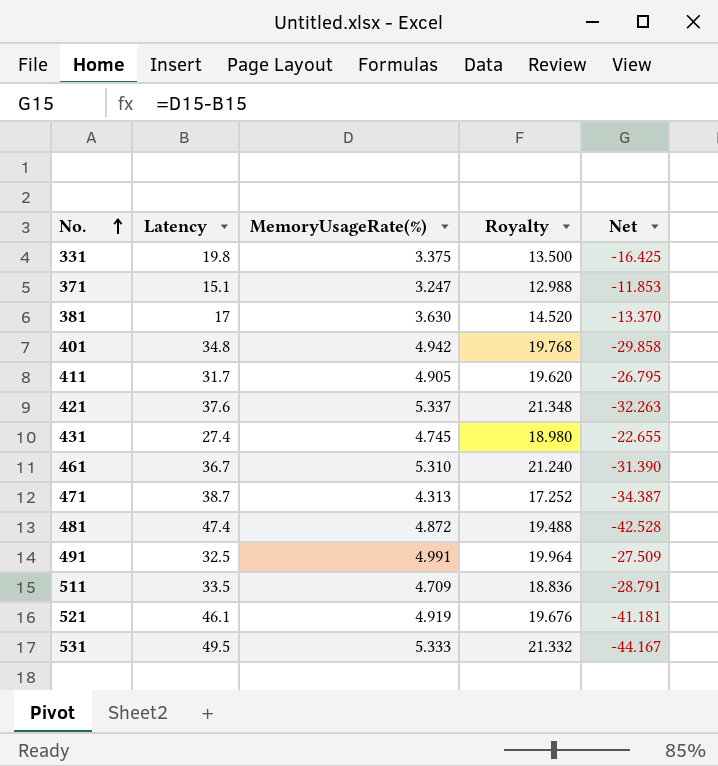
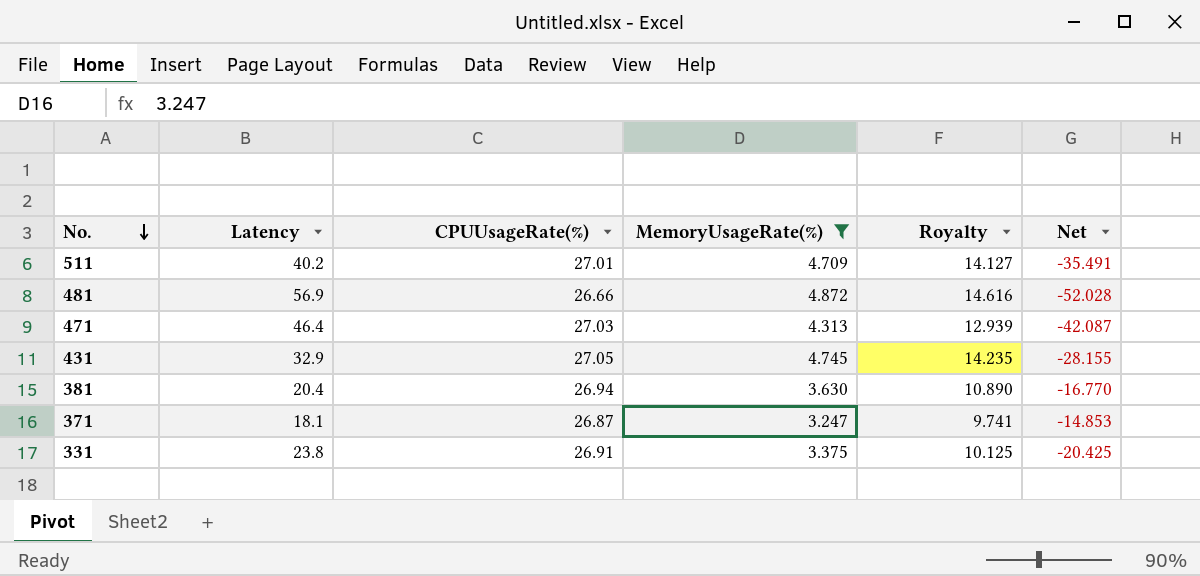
filter: none -> MemoryUsageRate(%) <= 4.872
row order: No. ascending -> No. descending
column CPUUsageRate(%) | position: none -> 3
column Royalty | formula: [MemoryUsageRate(%)] * 4 -> [MemoryUsageRate(%)] * 3
511 | Latency: 33.5 -> 40.2
511 | Net: -28.791 -> -35.491
481 | Latency: 47.4 -> 56.9
481 | Net: -42.528 -> -52.028
471 | Latency: 38.7 -> 46.4
471 | Net: -34.387 -> -42.087
431 | Latency: 27.4 -> 32.9
431 | Net: -22.655 -> -28.155
381 | Latency: 17 -> 20.4
381 | Net: -13.370 -> -16.770
371 | Latency: 15.1 -> 18.1
371 | Net: -11.853 -> -14.853
331 | Latency: 19.8 -> 23.8
331 | Net: -16.425 -> -20.425

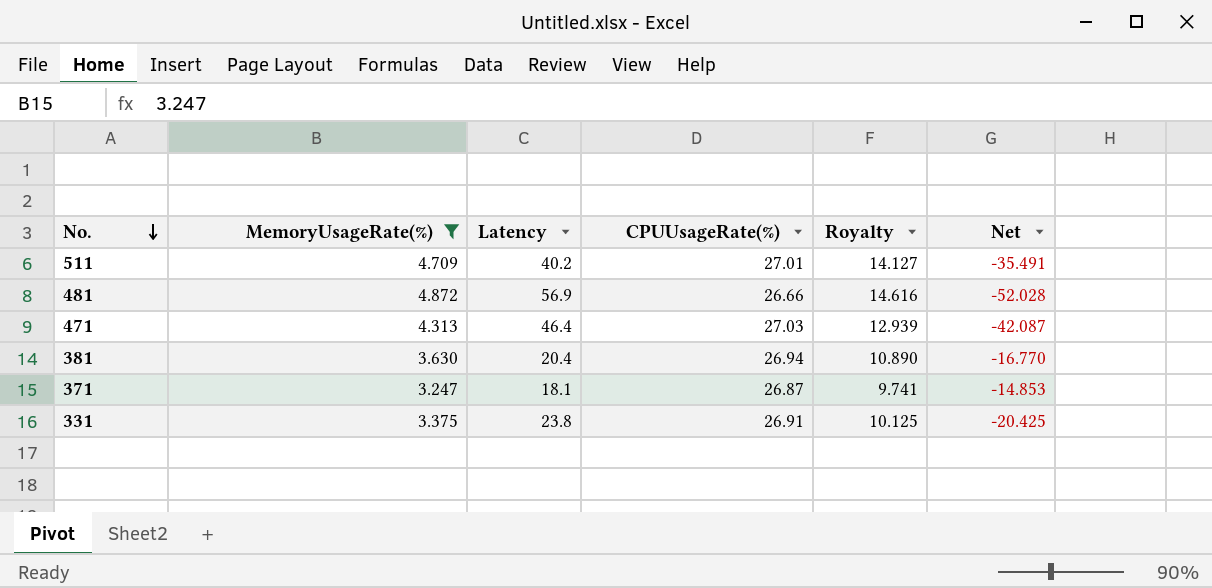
column MemoryUsageRate(%) | position: 4 -> 2
row 431: 32.9 | 27.05 | 4.745 | 14.235 | -28.155 -> none

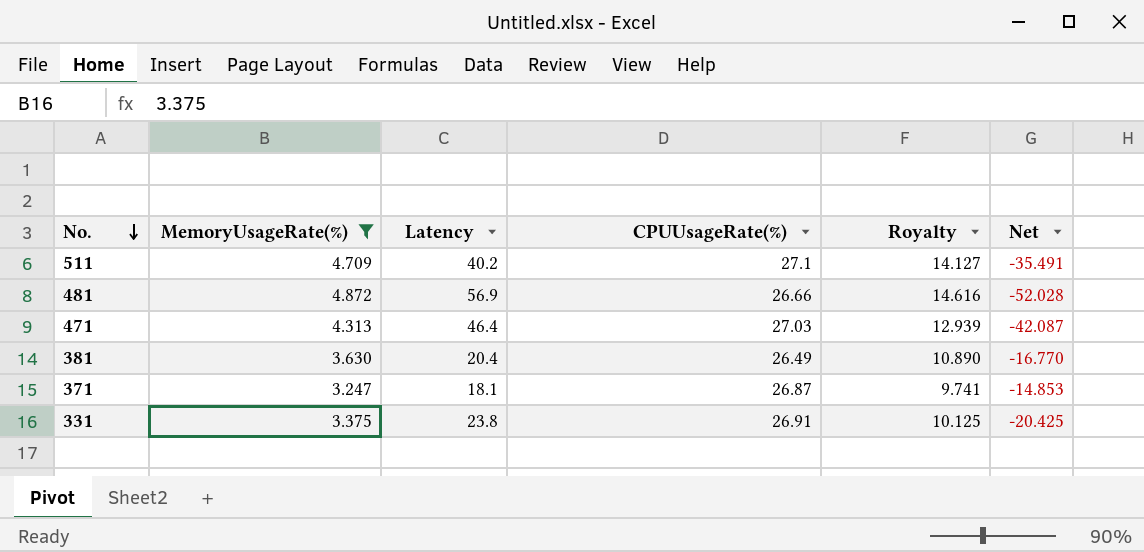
511 | CPUUsageRate(%): 27.01 -> 27.1
381 | CPUUsageRate(%): 26.94 -> 26.49

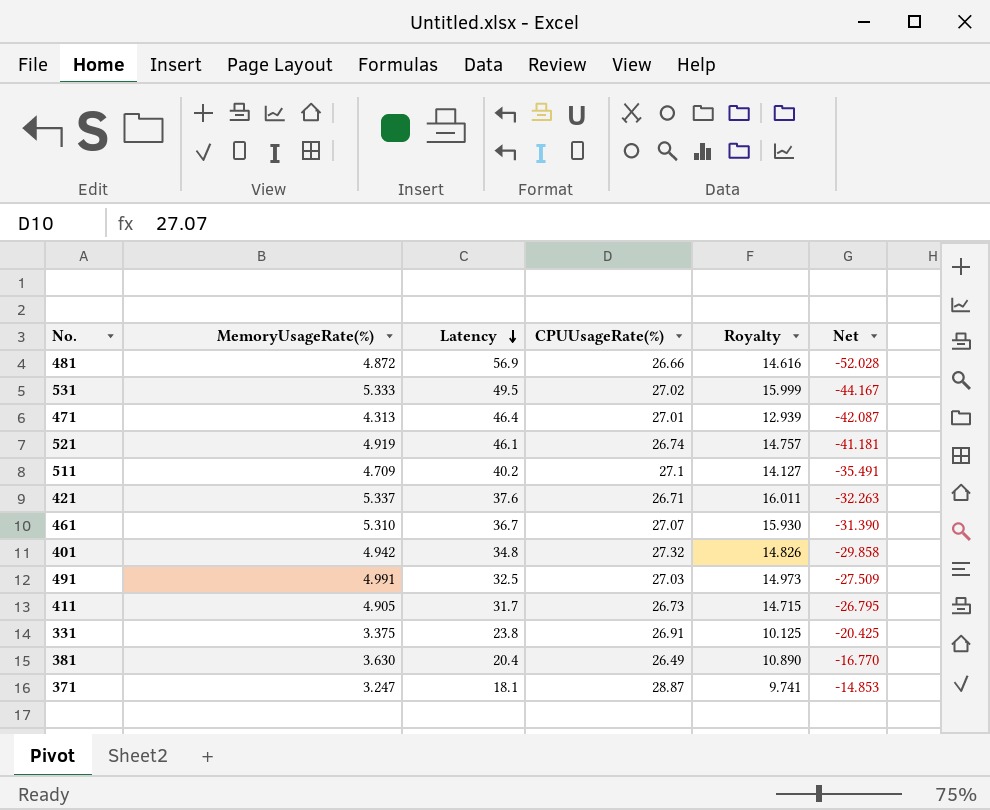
filter: MemoryUsageRate(%) <= 4.872 -> none
row order: No. descending -> Latency descending
471 | CPUUsageRate(%): 27.03 -> 27.01
371 | CPUUsageRate(%): 26.87 -> 28.87

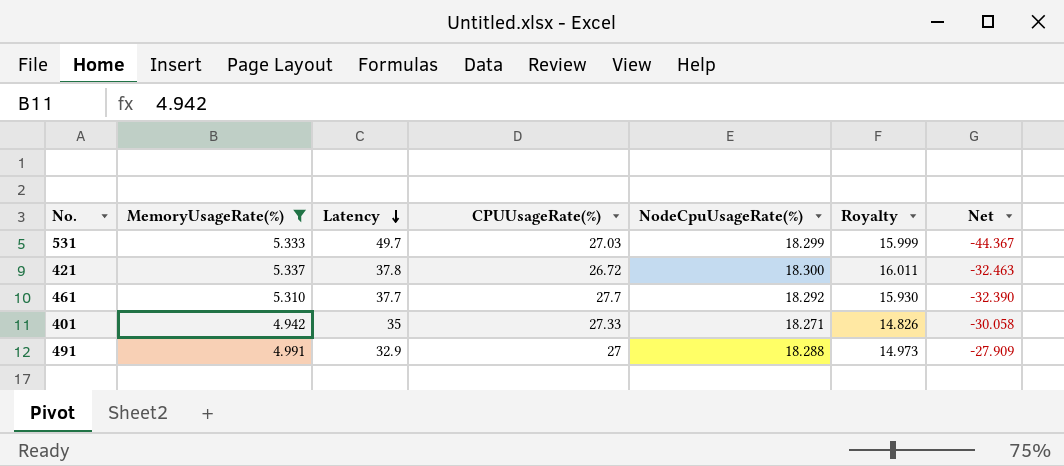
filter: none -> MemoryUsageRate(%) >= 4.942
column NodeCpuUsageRate(%) | position: none -> 5
531 | Latency: 49.5 -> 49.7
531 | CPUUsageRate(%): 27.02 -> 27.03
531 | Net: -44.167 -> -44.367
421 | Latency: 37.6 -> 37.8
421 | CPUUsageRate(%): 26.71 -> 26.72
421 | Net: -32.263 -> -32.463
461 | Latency: 36.7 -> 37.7
461 | CPUUsageRate(%): 27.07 -> 27.7
461 | Net: -31.390 -> -32.390
401 | Latency: 34.8 -> 35
401 | CPUUsageRate(%): 27.32 -> 27.33
401 | Net: -29.858 -> -30.058
491 | Latency: 32.5 -> 32.9
491 | CPUUsageRate(%): 27.03 -> 27
491 | Net: -27.509 -> -27.909

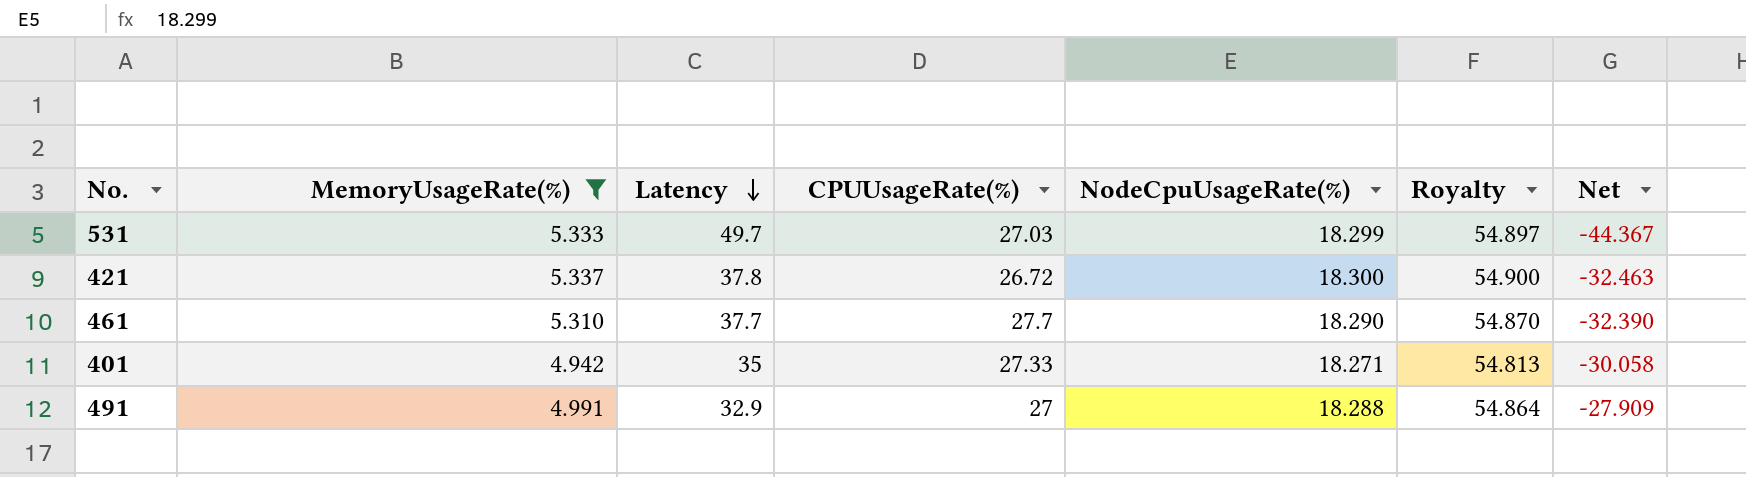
column Royalty | formula: [MemoryUsageRate(%)] * 3 -> [NodeCpuUsageRate(%)] * 3
461 | NodeCpuUsageRate(%): 18.292 -> 18.290

